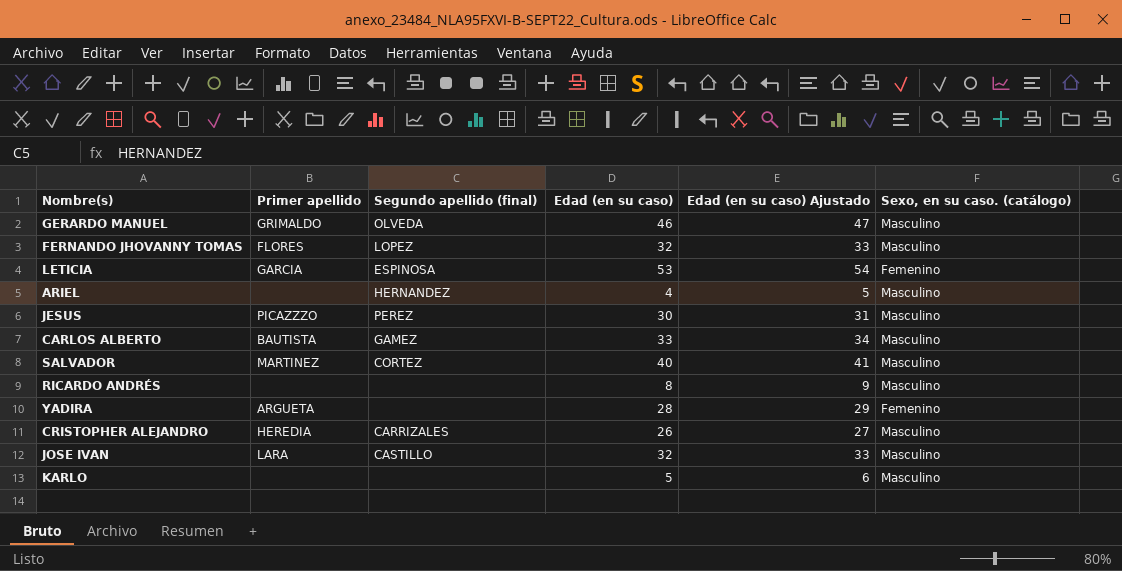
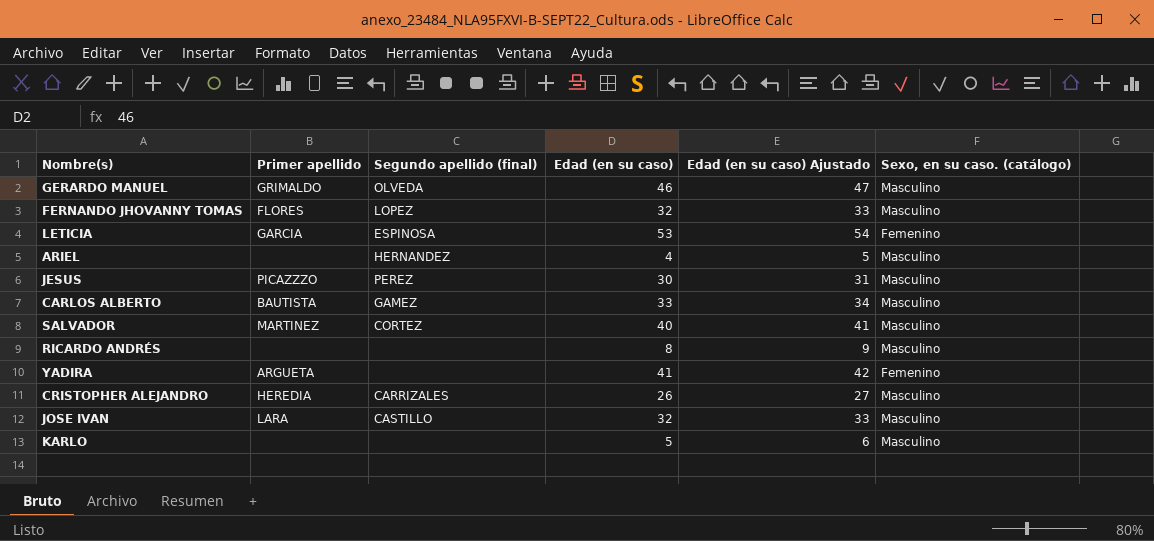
YADIRA | Edad (en su caso): 28 -> 41
YADIRA | Edad (en su caso) Ajustado: 29 -> 42

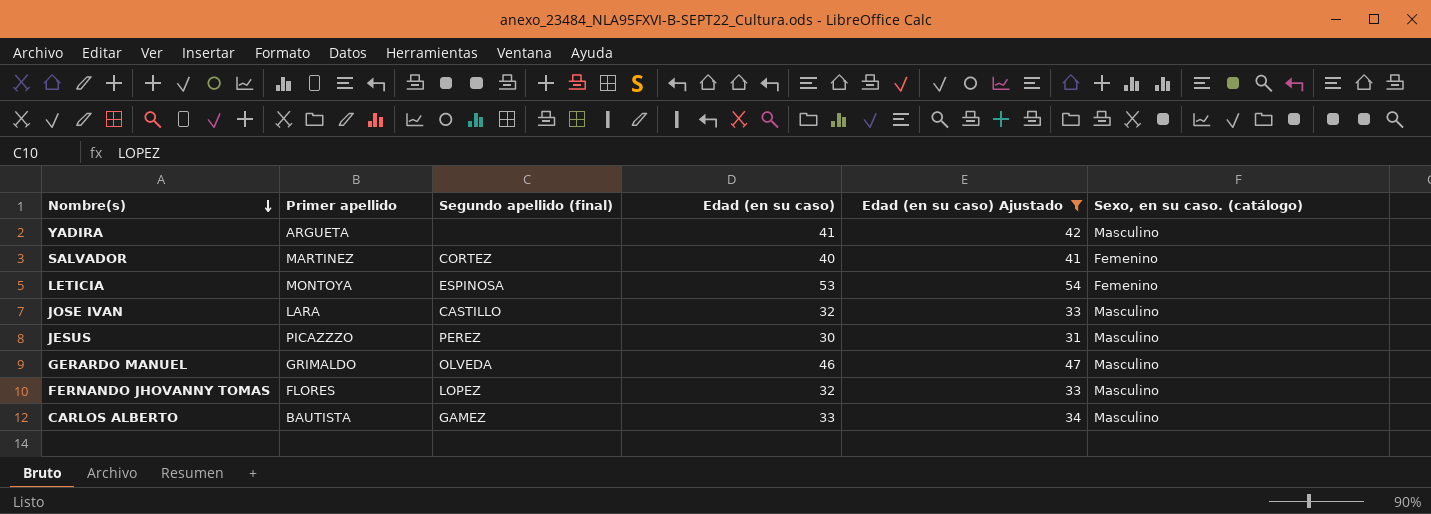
filter: none -> Edad (en su caso) Ajustado >= 31
row order: none -> Nombre(s) descending
YADIRA | Sexo, en su caso. (catálogo): Femenino -> Masculino
SALVADOR | Sexo, en su caso. (catálogo): Masculino -> Femenino
LETICIA | Primer apellido: GARCIA -> MONTOYA

